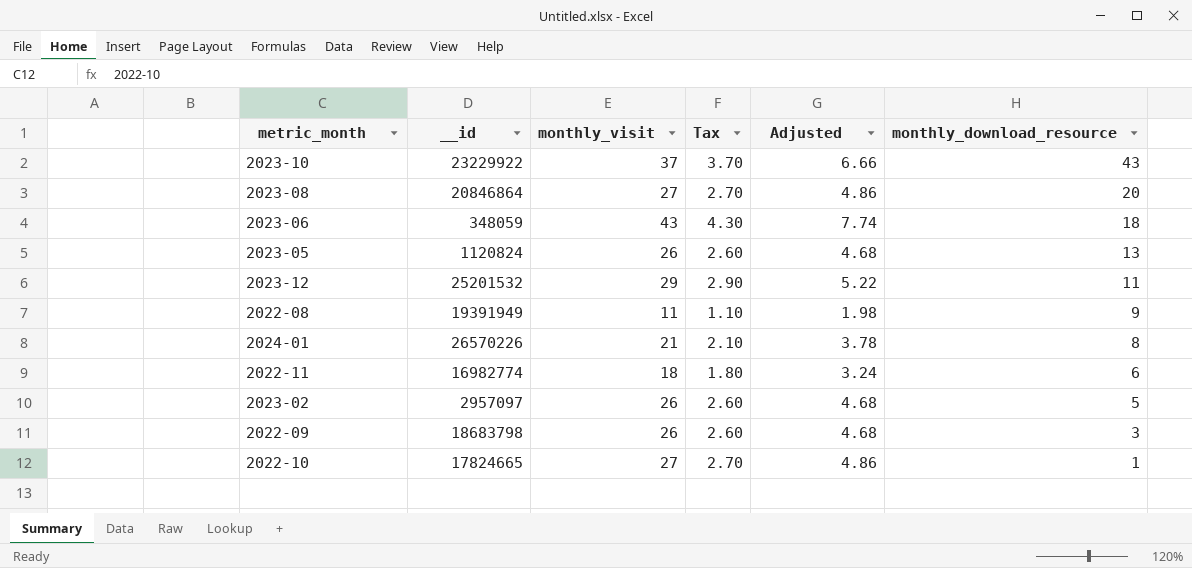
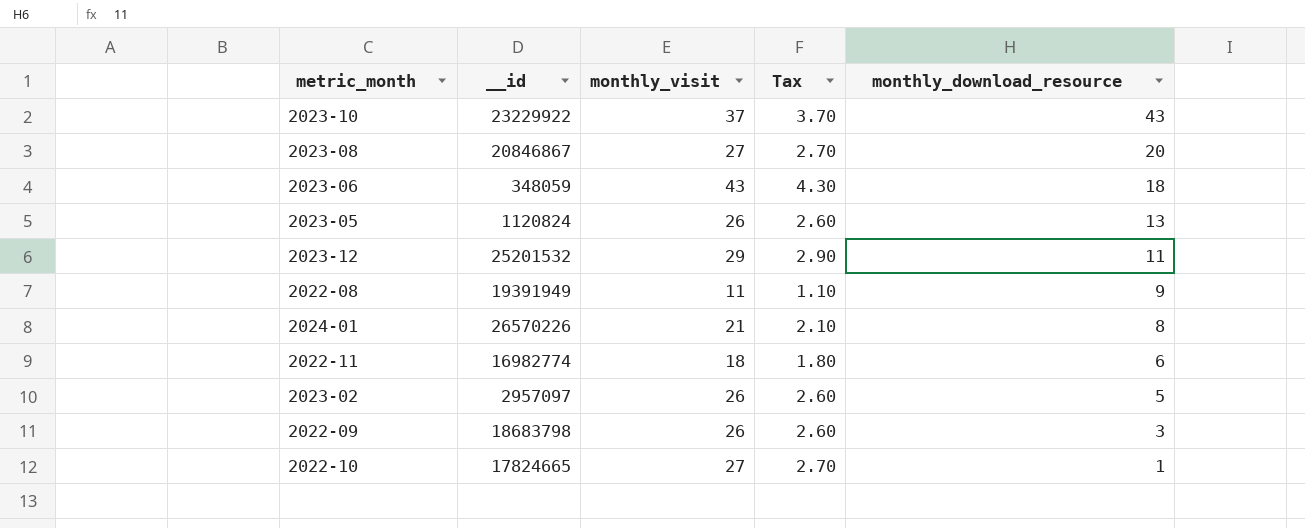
column Adjusted | formula: [monthly_visit] * 0.18 -> none
2023-08 | __id: 20846864 -> 20846867

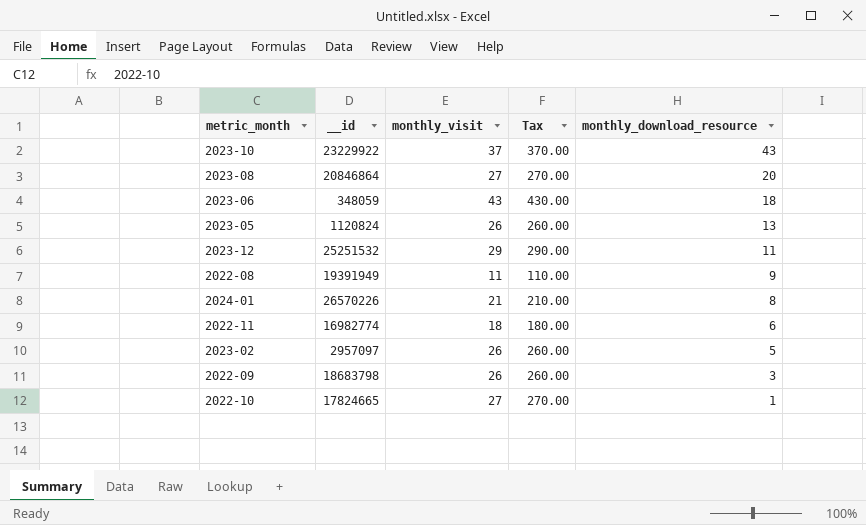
column Tax | formula: [monthly_visit] * 0.1 -> [monthly_visit] * 10
2023-08 | __id: 20846867 -> 20846864
2023-12 | __id: 25201532 -> 25251532

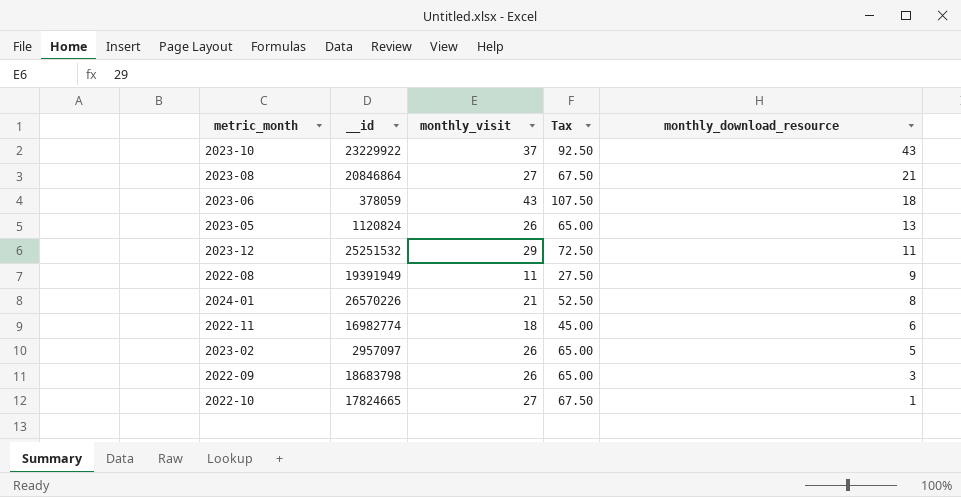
column Tax | formula: [monthly_visit] * 10 -> [monthly_visit] * 2.5
2023-08 | monthly_download_resource: 20 -> 21
2023-06 | __id: 348059 -> 378059

